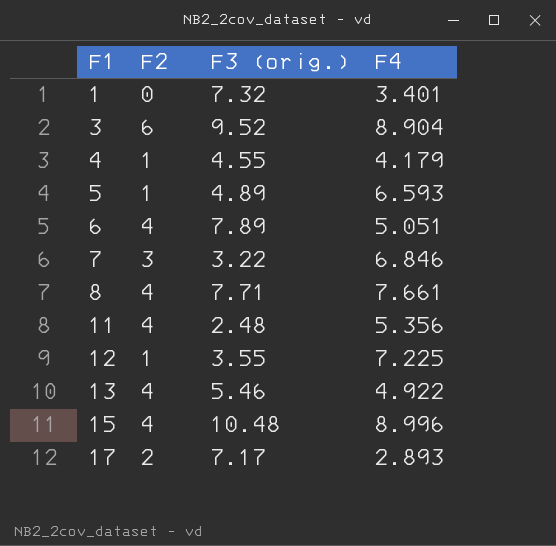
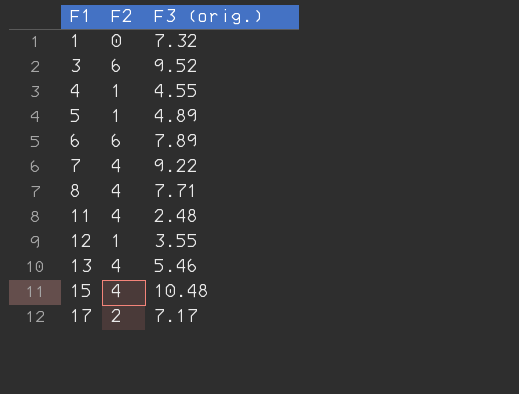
column F4 | position: 4 -> none
6 | F2: 4 -> 6
7 | F2: 3 -> 4
7 | F3 (orig.): 3.22 -> 9.22

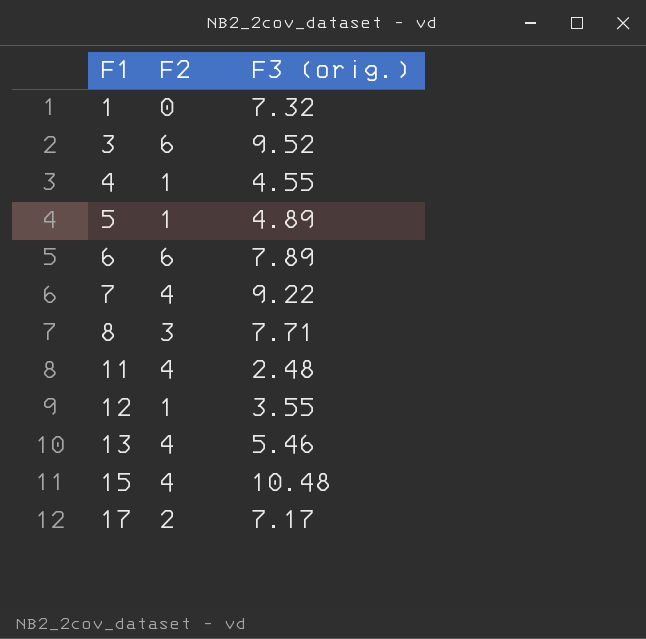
8 | F2: 4 -> 3

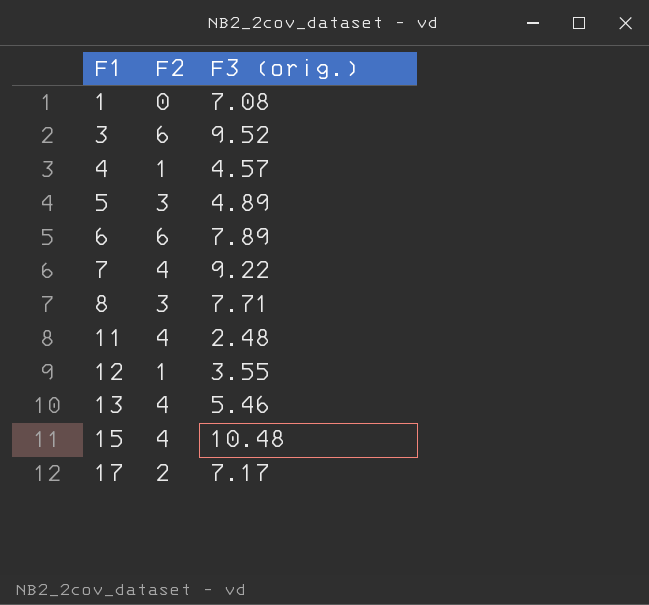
1 | F3 (orig.): 7.32 -> 7.08
4 | F3 (orig.): 4.55 -> 4.57
5 | F2: 1 -> 3

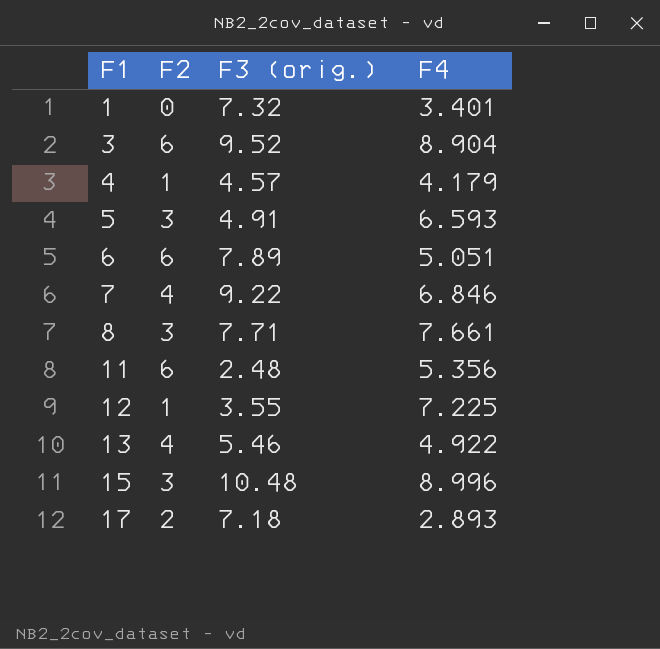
column F4 | position: none -> 4
1 | F3 (orig.): 7.08 -> 7.32
5 | F3 (orig.): 4.89 -> 4.91
11 | F2: 4 -> 6
15 | F2: 4 -> 3
17 | F3 (orig.): 7.17 -> 7.18

